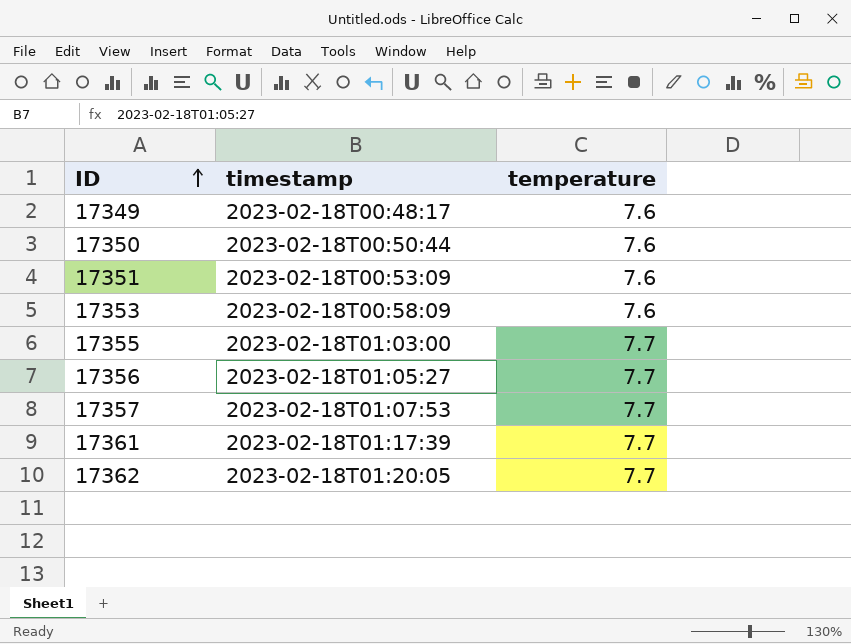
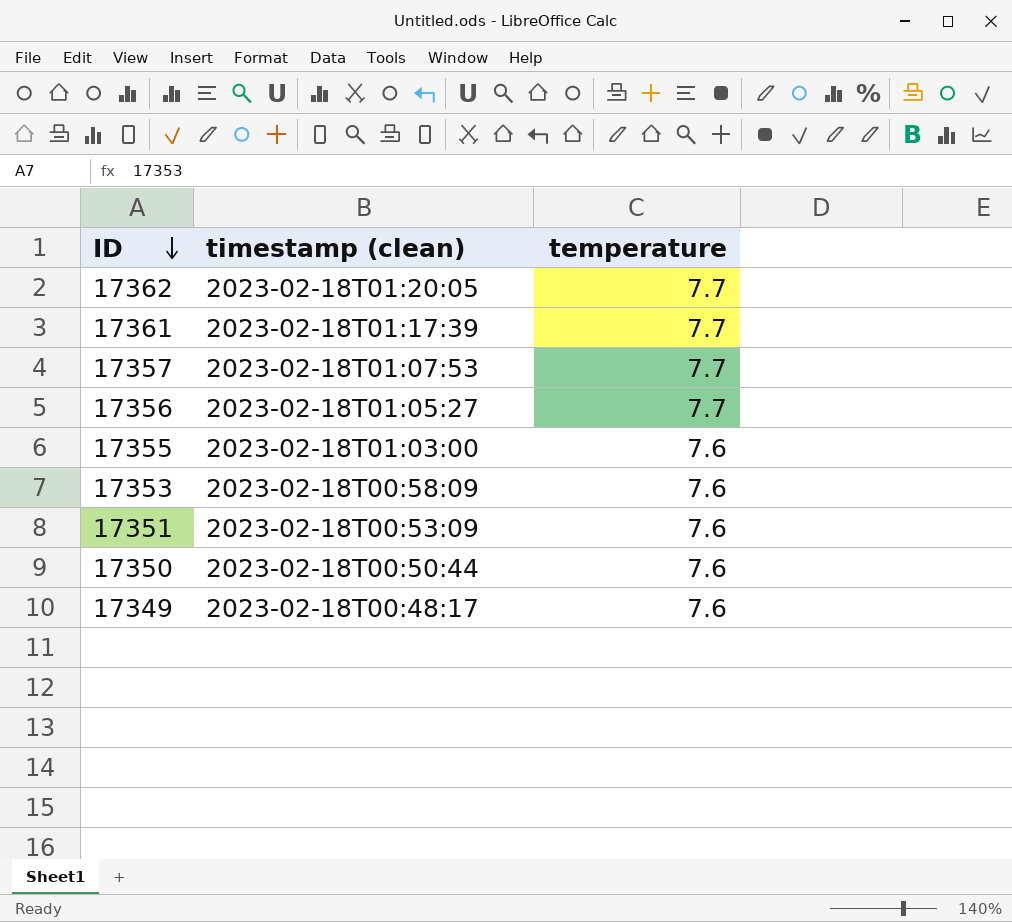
row order: ID ascending -> ID descending
column name: timestamp -> timestamp (clean)
17355 | temperature: 7.7 -> 7.6

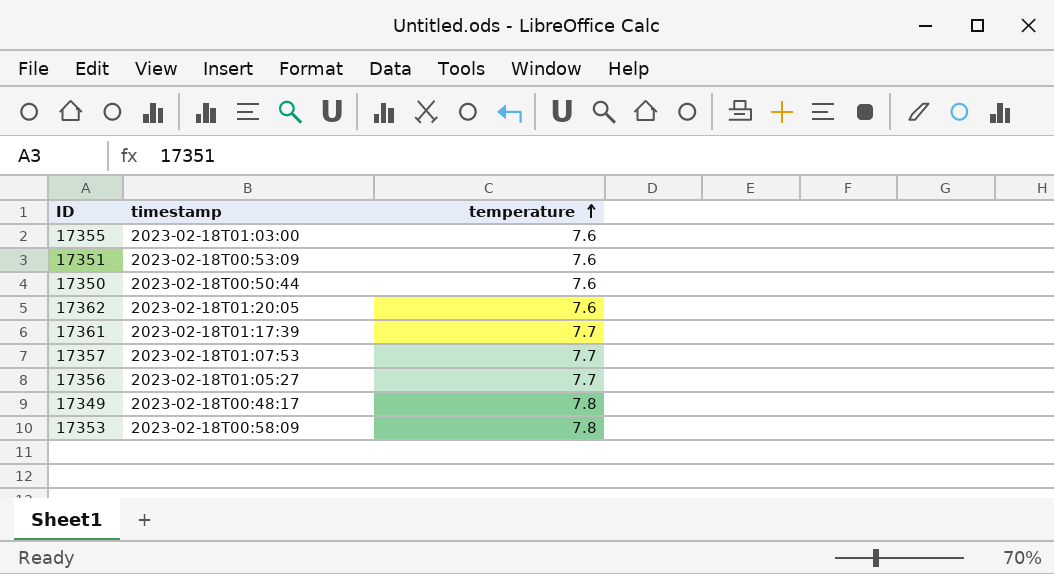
row order: ID descending -> temperature ascending
column name: timestamp (clean) -> timestamp
17362 | temperature: 7.7 -> 7.6
17349 | temperature: 7.6 -> 7.8
17353 | temperature: 7.6 -> 7.8

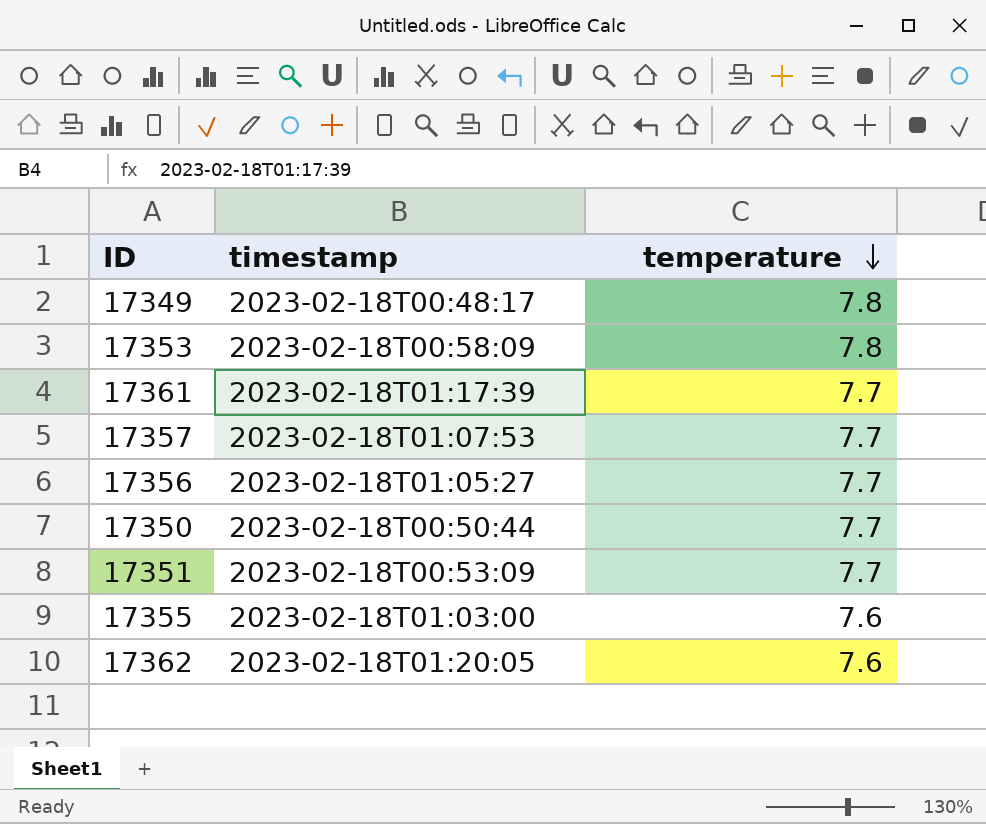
row order: temperature ascending -> temperature descending
17350 | temperature: 7.6 -> 7.7
17351 | temperature: 7.6 -> 7.7

